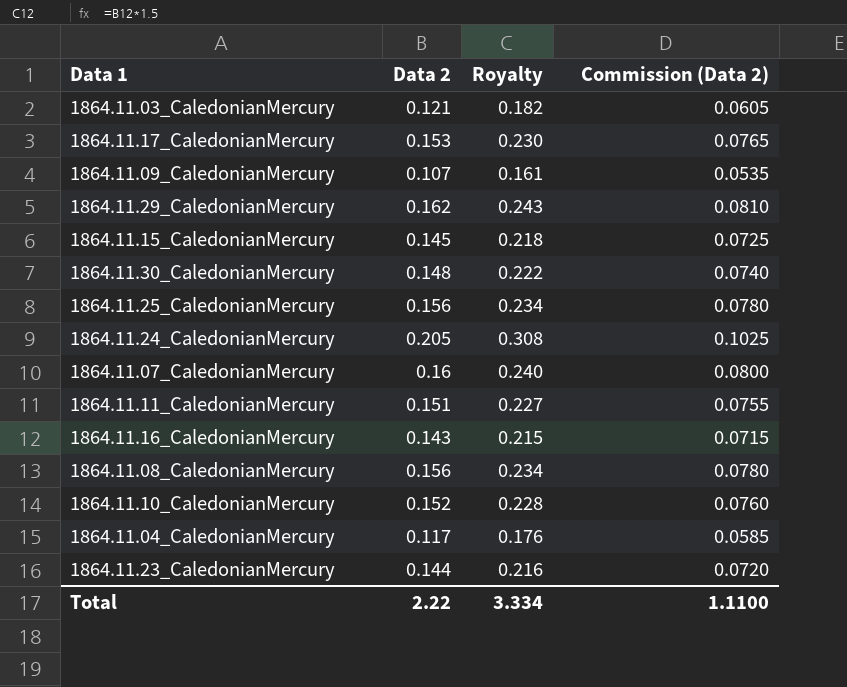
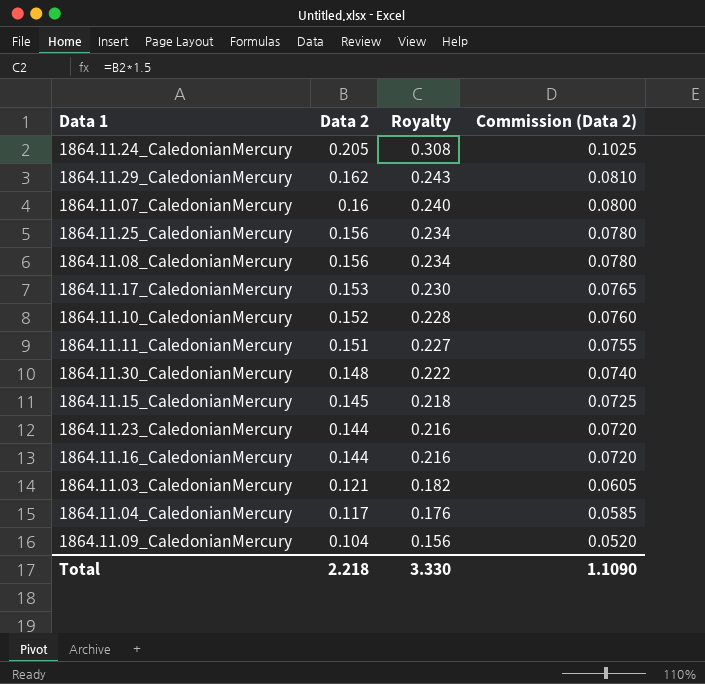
row order: none -> Data 2 descending
1864.11.16_CaledonianMercury | Data 2: 0.143 -> 0.144
1864.11.16_CaledonianMercury | Royalty: 0.215 -> 0.216
1864.11.16_CaledonianMercury | Commission (Data 2): 0.0715 -> 0.0720
1864.11.09_CaledonianMercury | Data 2: 0.107 -> 0.104
1864.11.09_CaledonianMercury | Royalty: 0.161 -> 0.156
1864.11.09_CaledonianMercury | Commission (Data 2): 0.0535 -> 0.0520
Total | Data 2: 2.22 -> 2.218
Total | Royalty: 3.334 -> 3.330
Total | Commission (Data 2): 1.1100 -> 1.1090

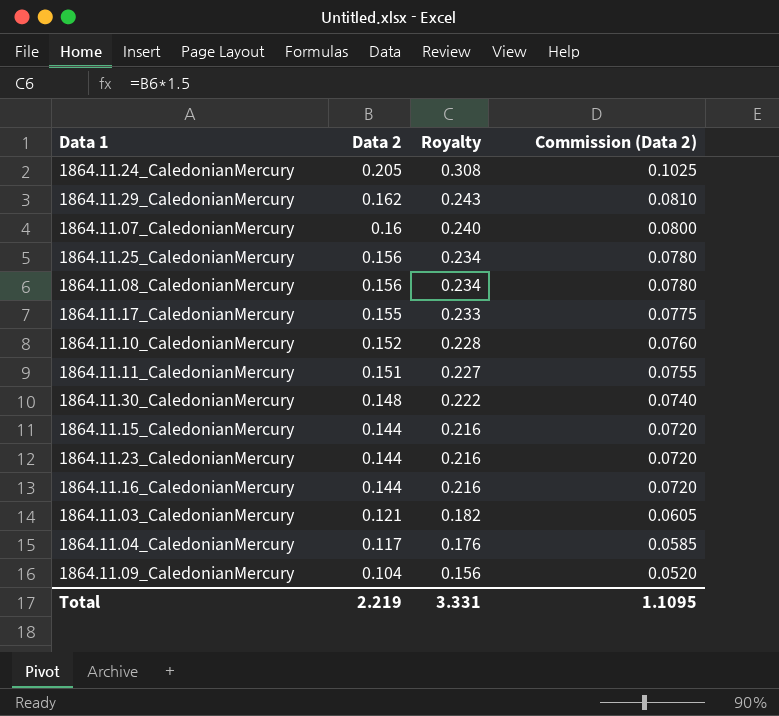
1864.11.17_CaledonianMercury | Data 2: 0.153 -> 0.155
1864.11.17_CaledonianMercury | Royalty: 0.230 -> 0.233
1864.11.17_CaledonianMercury | Commission (Data 2): 0.0765 -> 0.0775
1864.11.15_CaledonianMercury | Data 2: 0.145 -> 0.144
1864.11.15_CaledonianMercury | Royalty: 0.218 -> 0.216
1864.11.15_CaledonianMercury | Commission (Data 2): 0.0725 -> 0.0720
Total | Data 2: 2.218 -> 2.219
Total | Royalty: 3.330 -> 3.331
Total | Commission (Data 2): 1.1090 -> 1.1095

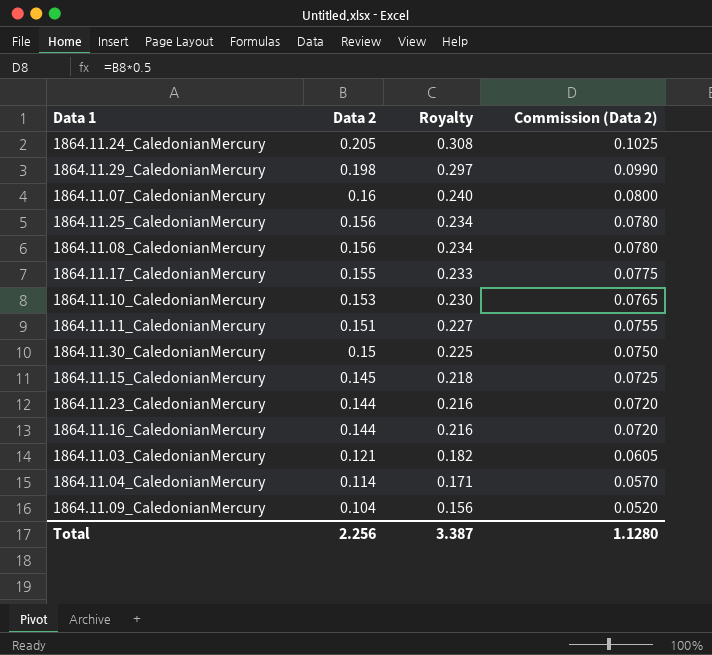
1864.11.29_CaledonianMercury | Data 2: 0.162 -> 0.198
1864.11.29_CaledonianMercury | Royalty: 0.243 -> 0.297
1864.11.29_CaledonianMercury | Commission (Data 2): 0.0810 -> 0.0990
1864.11.10_CaledonianMercury | Data 2: 0.152 -> 0.153
1864.11.10_CaledonianMercury | Royalty: 0.228 -> 0.230
1864.11.10_CaledonianMercury | Commission (Data 2): 0.0760 -> 0.0765
1864.11.30_CaledonianMercury | Data 2: 0.148 -> 0.15
1864.11.30_CaledonianMercury | Royalty: 0.222 -> 0.225
1864.11.30_CaledonianMercury | Commission (Data 2): 0.0740 -> 0.0750
1864.11.15_CaledonianMercury | Data 2: 0.144 -> 0.145
1864.11.15_CaledonianMercury | Royalty: 0.216 -> 0.218
1864.11.15_CaledonianMercury | Commission (Data 2): 0.0720 -> 0.0725
1864.11.04_CaledonianMercury | Data 2: 0.117 -> 0.114
1864.11.04_CaledonianMercury | Royalty: 0.176 -> 0.171
1864.11.04_CaledonianMercury | Commission (Data 2): 0.0585 -> 0.0570
Total | Data 2: 2.219 -> 2.256
Total | Royalty: 3.331 -> 3.387
Total | Commission (Data 2): 1.1095 -> 1.1280

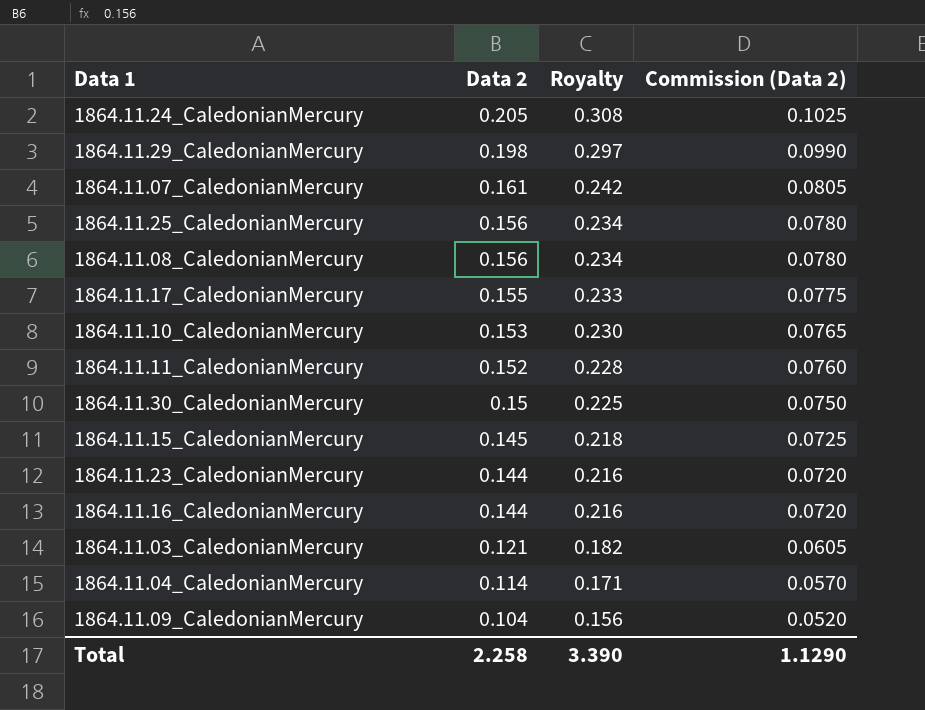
1864.11.07_CaledonianMercury | Data 2: 0.16 -> 0.161
1864.11.07_CaledonianMercury | Royalty: 0.240 -> 0.242
1864.11.07_CaledonianMercury | Commission (Data 2): 0.0800 -> 0.0805
1864.11.11_CaledonianMercury | Data 2: 0.151 -> 0.152
1864.11.11_CaledonianMercury | Royalty: 0.227 -> 0.228
1864.11.11_CaledonianMercury | Commission (Data 2): 0.0755 -> 0.0760
Total | Data 2: 2.256 -> 2.258
Total | Royalty: 3.387 -> 3.390
Total | Commission (Data 2): 1.1280 -> 1.1290

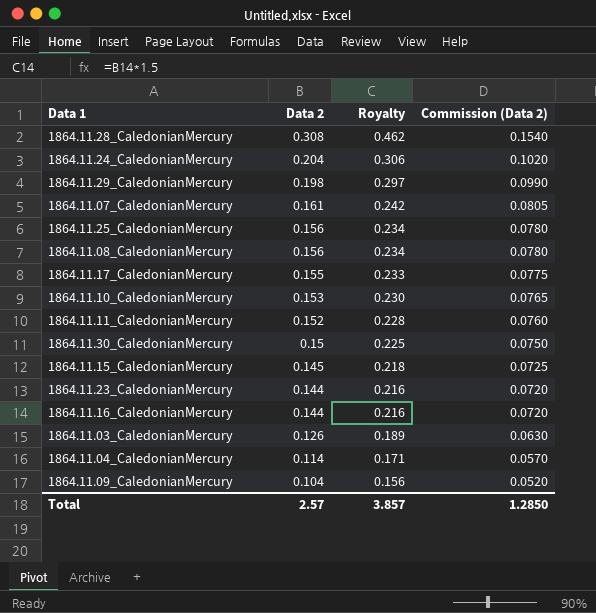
row 1864.11.28_CaledonianMercury: none -> 0.308 | 0.462 | 0.1540
1864.11.24_CaledonianMercury | Data 2: 0.205 -> 0.204
1864.11.24_CaledonianMercury | Royalty: 0.308 -> 0.306
1864.11.24_CaledonianMercury | Commission (Data 2): 0.1025 -> 0.1020
1864.11.03_CaledonianMercury | Data 2: 0.121 -> 0.126
1864.11.03_CaledonianMercury | Royalty: 0.182 -> 0.189
1864.11.03_CaledonianMercury | Commission (Data 2): 0.0605 -> 0.0630
Total | Data 2: 2.258 -> 2.57
Total | Royalty: 3.390 -> 3.857
Total | Commission (Data 2): 1.1290 -> 1.2850

